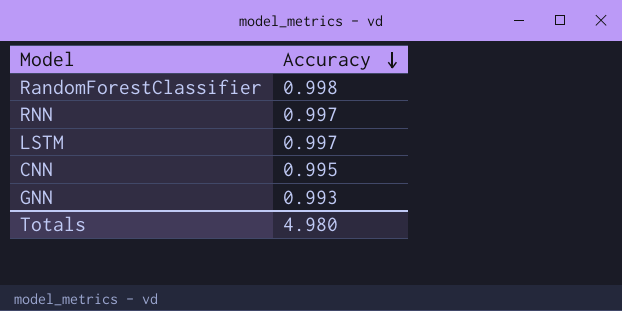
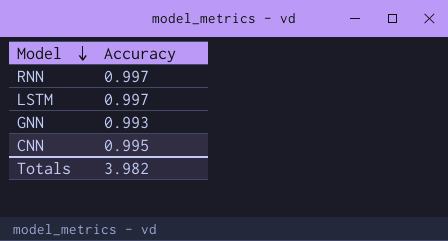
row order: Accuracy descending -> Model descending
row RandomForestClassifier: 0.998 -> none
Totals | Accuracy: 4.980 -> 3.982

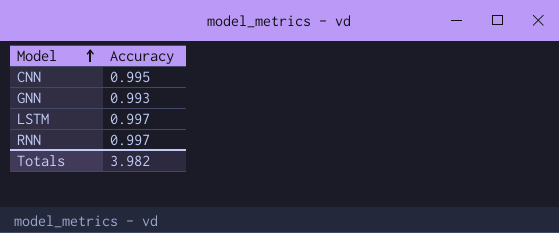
row order: Model descending -> Model ascending

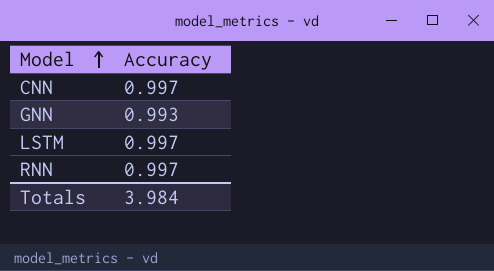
CNN | Accuracy: 0.995 -> 0.997
Totals | Accuracy: 3.982 -> 3.984

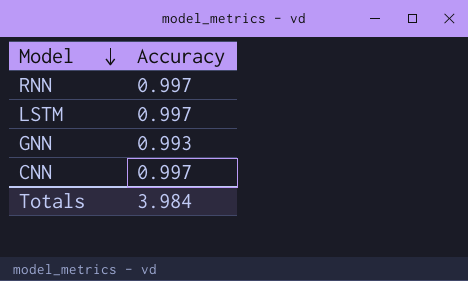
row order: Model ascending -> Model descending

